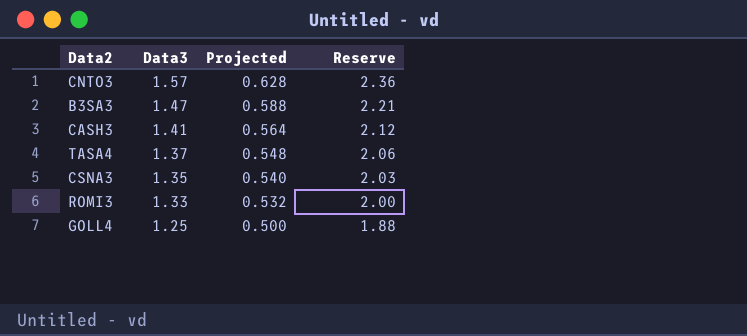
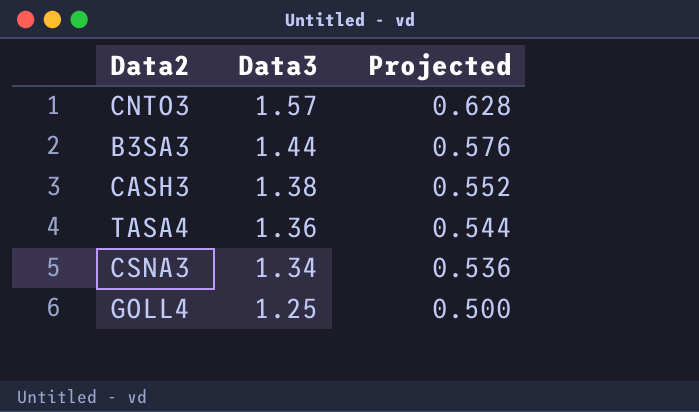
column Reserve | formula: [Data3] * 1.5 -> none
row ROMI3: 1.33 | 0.532 | 2.00 -> none
B3SA3 | Data3: 1.47 -> 1.44
B3SA3 | Projected: 0.588 -> 0.576
CASH3 | Data3: 1.41 -> 1.38
CASH3 | Projected: 0.564 -> 0.552
TASA4 | Data3: 1.37 -> 1.36
TASA4 | Projected: 0.548 -> 0.544
CSNA3 | Data3: 1.35 -> 1.34
CSNA3 | Projected: 0.540 -> 0.536

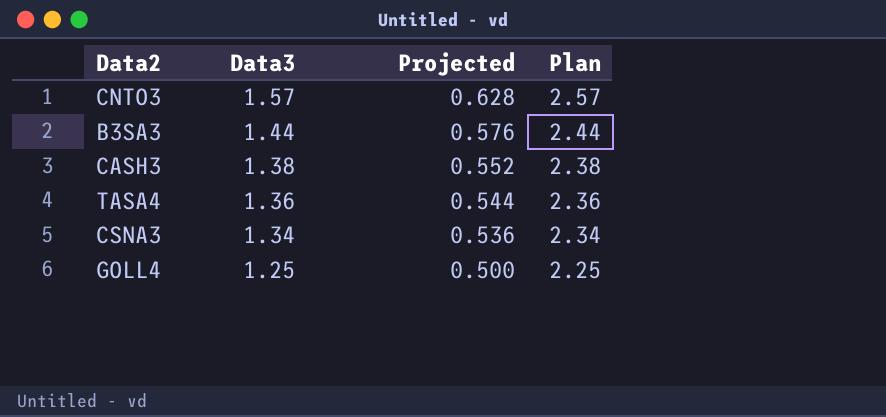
column Plan | formula: none -> [Data3] + 1

